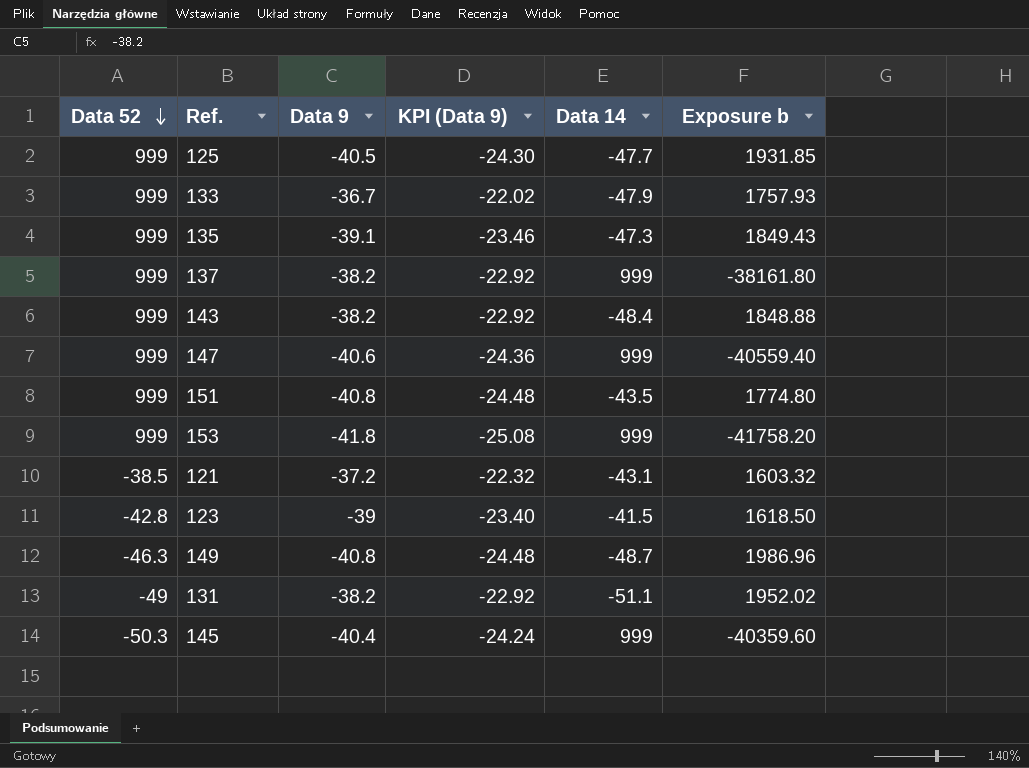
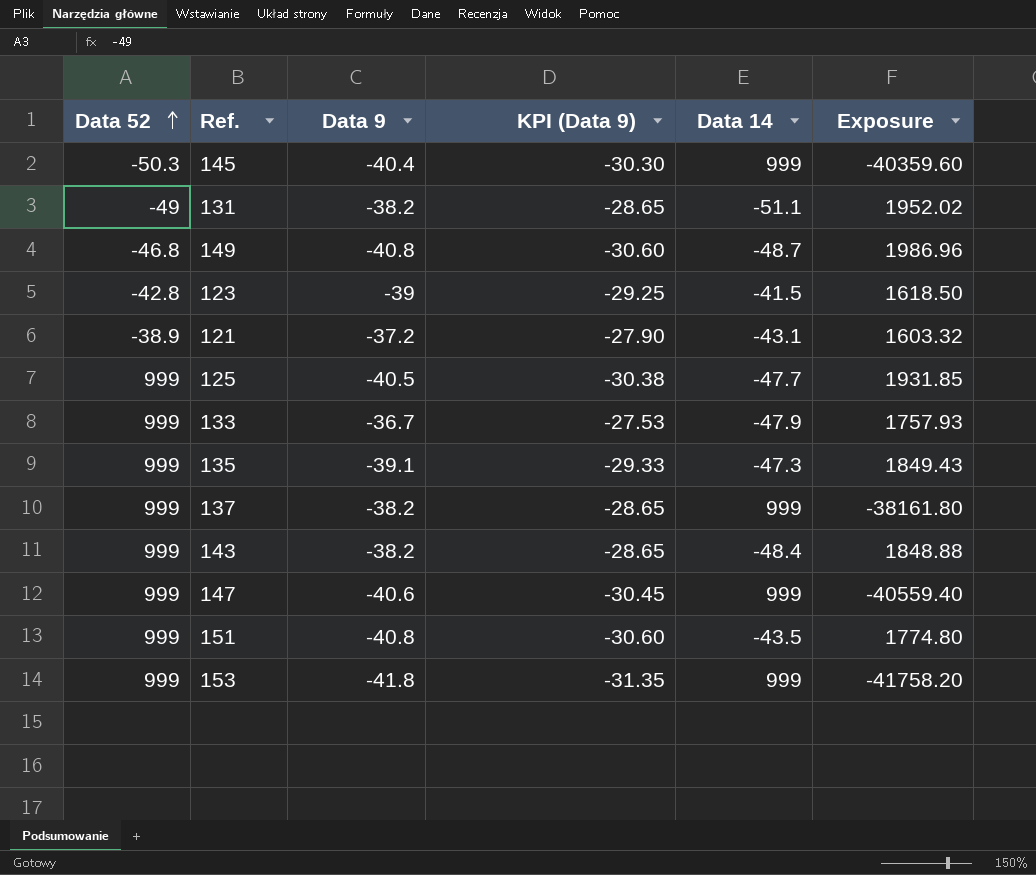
row order: Data 52 descending -> Data 52 ascending
column KPI (Data 9) | formula: [Data 9] * 0.6 -> [Data 9] * 0.75
column name: Exposure b -> Exposure
149 | Data 52: -46.3 -> -46.8
121 | Data 52: -38.5 -> -38.9

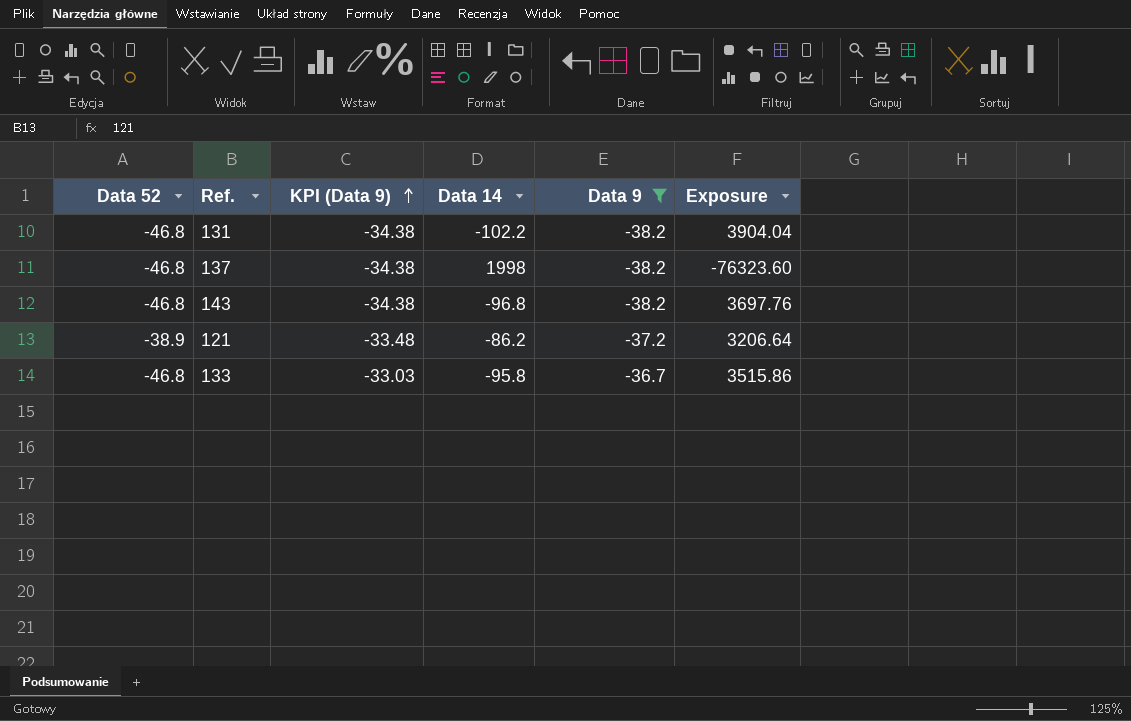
filter: none -> Data 9 >= -38.2
row order: Data 52 ascending -> KPI (Data 9) ascending
column KPI (Data 9) | formula: [Data 9] * 0.75 -> [Data 9] * 0.9
column Data 9 | position: 3 -> 5
131 | Data 52: -49 -> -46.8
131 | Data 14: -51.1 -> -102.2
131 | Exposure: 1952.02 -> 3904.04
137 | Data 52: 999 -> -46.8
137 | Data 14: 999 -> 1998
137 | Exposure: -38161.80 -> -76323.60
143 | Data 52: 999 -> -46.8
143 | Data 14: -48.4 -> -96.8
143 | Exposure: 1848.88 -> 3697.76
121 | Data 14: -43.1 -> -86.2
121 | Exposure: 1603.32 -> 3206.64
133 | Data 52: 999 -> -46.8
133 | Data 14: -47.9 -> -95.8
133 | Exposure: 1757.93 -> 3515.86

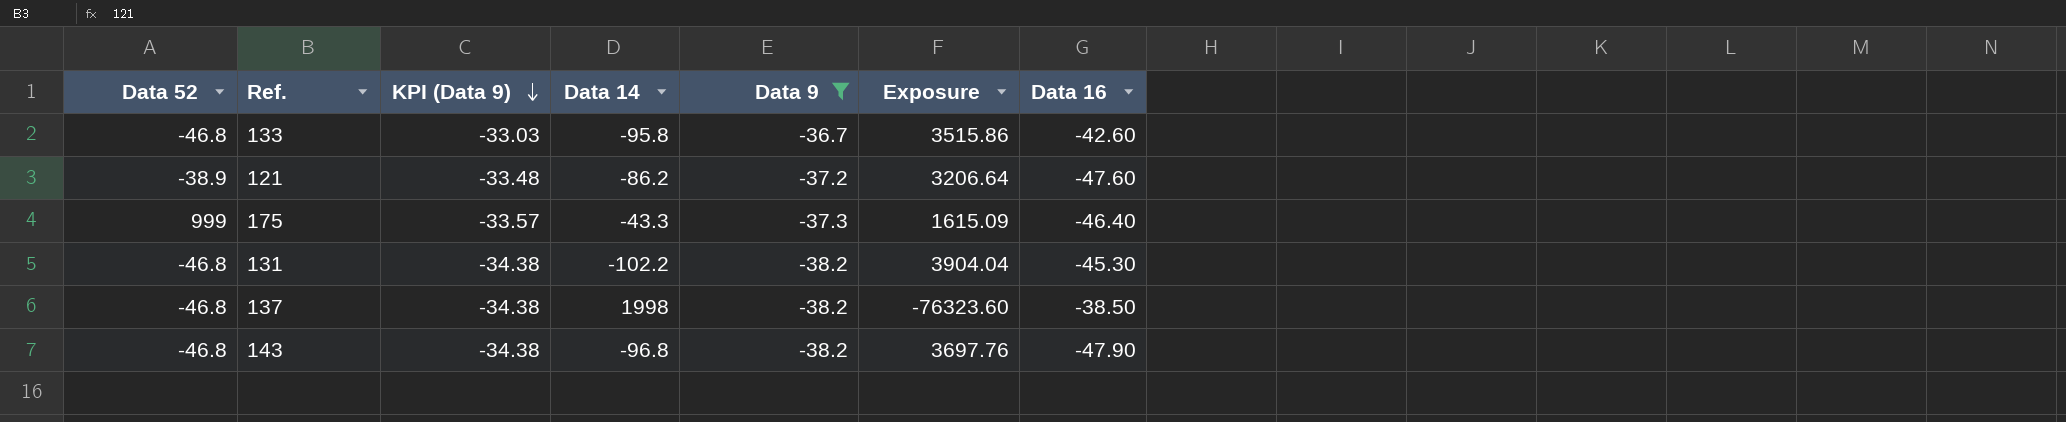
row order: KPI (Data 9) ascending -> KPI (Data 9) descending
column Data 16 | position: none -> 7
row 175: none -> 999 | -33.57 | -43.3 | -37.3 | 1615.09 | -46.40

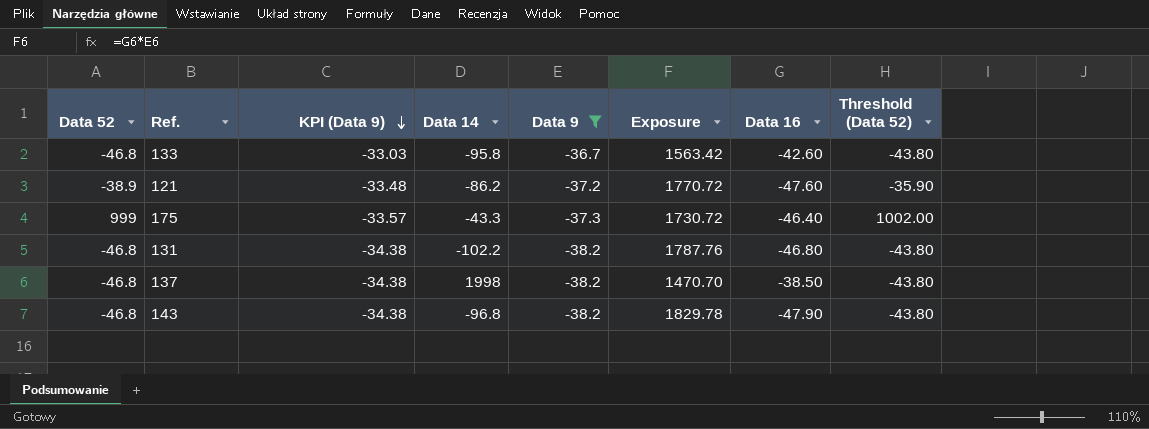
column Exposure | formula: [Data 14] * [Data 9] -> [Data 9] * [Data 16]
column Threshold (Data 52) | formula: none -> [Data 52] + 3
131 | Data 16: -45.30 -> -46.80

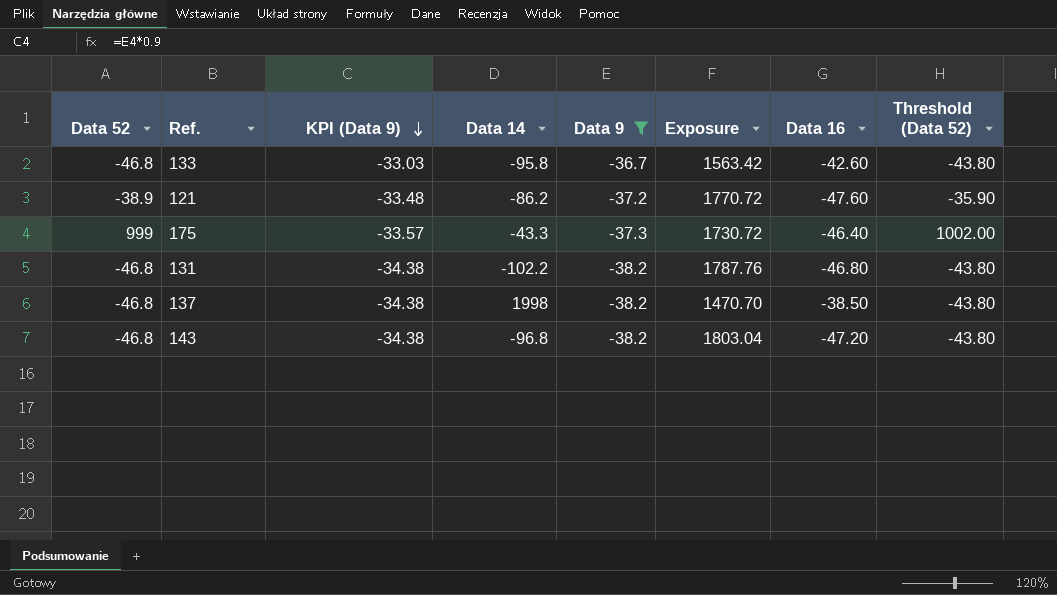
143 | Exposure: 1829.78 -> 1803.04
143 | Data 16: -47.90 -> -47.20

